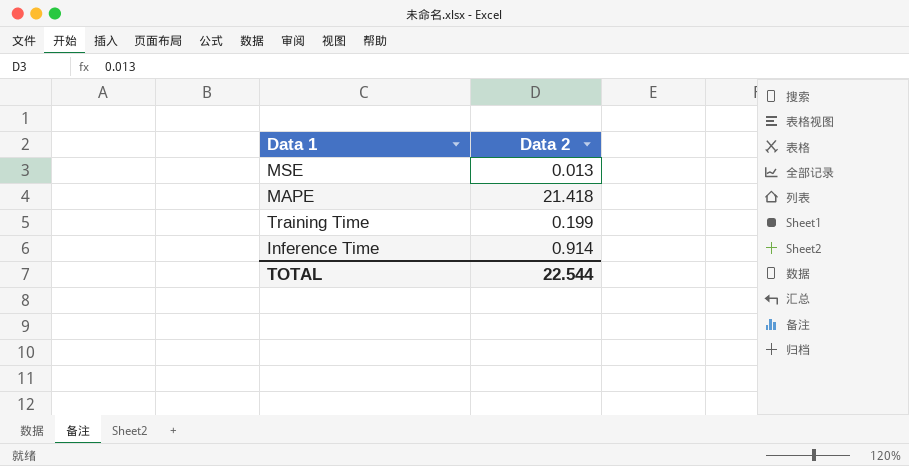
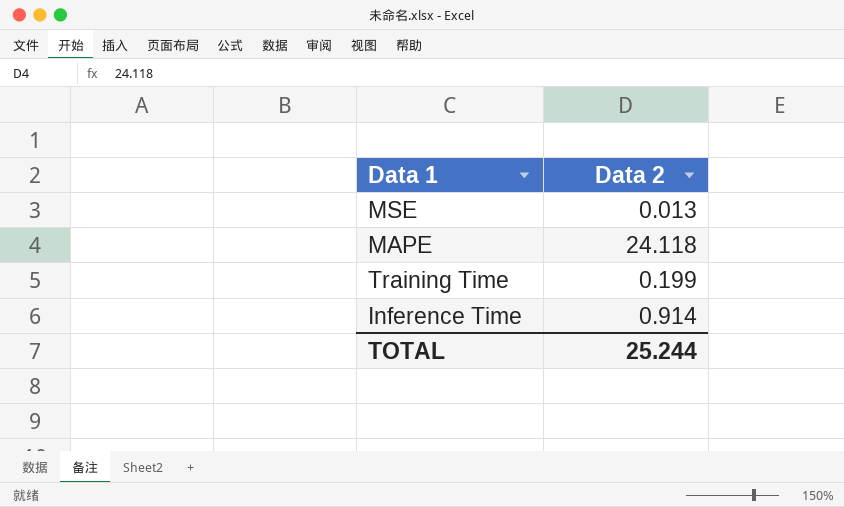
MAPE | Data 2: 21.418 -> 24.118
TOTAL | Data 2: 22.544 -> 25.244

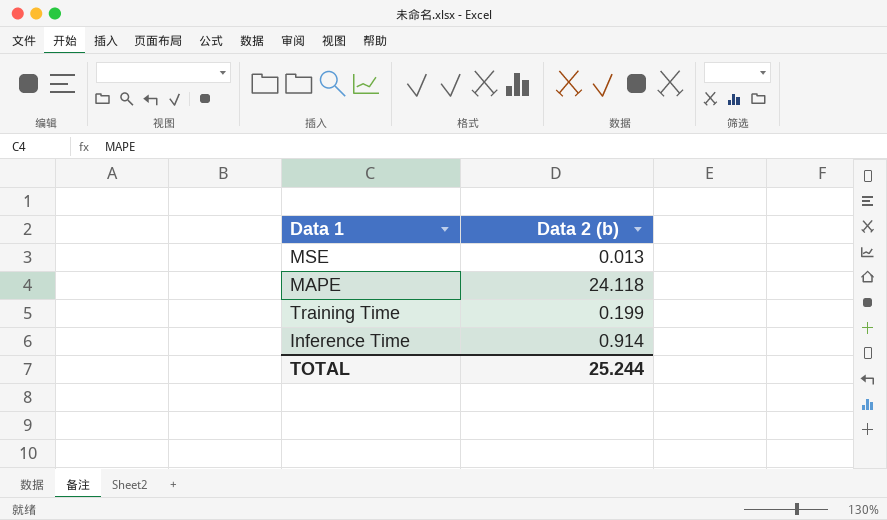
column name: Data 2 -> Data 2 (b)

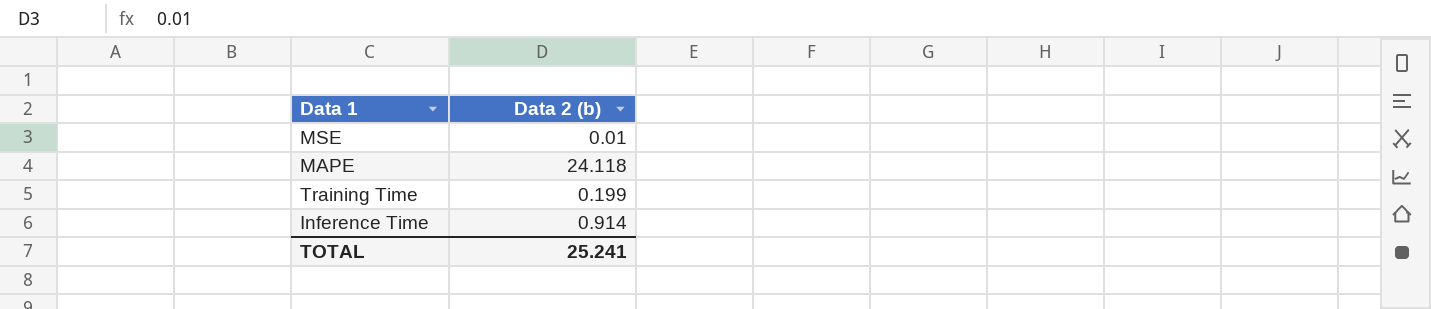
MSE | Data 2 (b): 0.013 -> 0.01
TOTAL | Data 2 (b): 25.244 -> 25.241

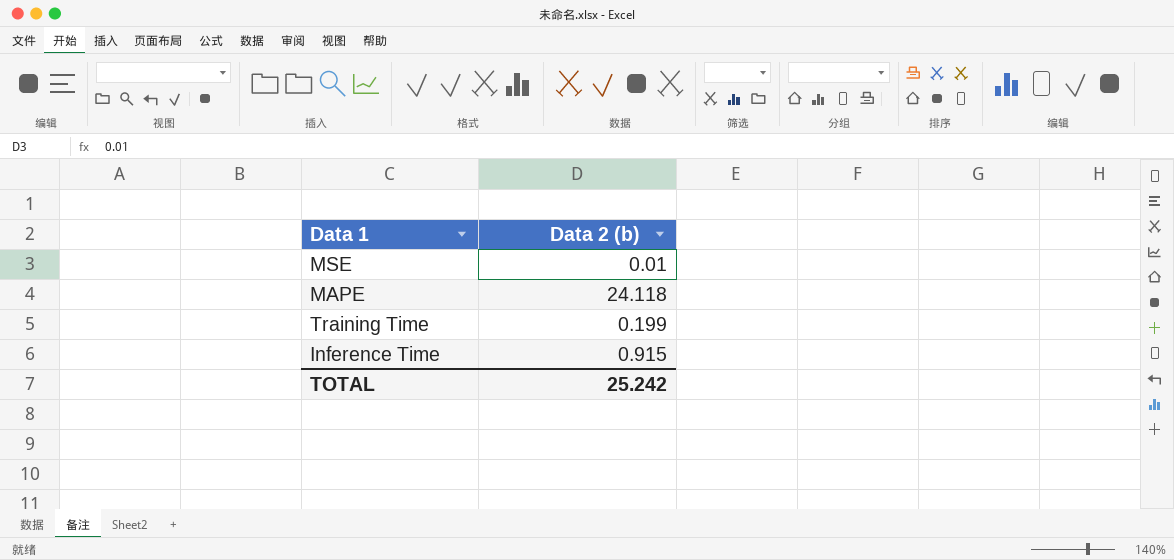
Inference Time | Data 2 (b): 0.914 -> 0.915
TOTAL | Data 2 (b): 25.241 -> 25.242

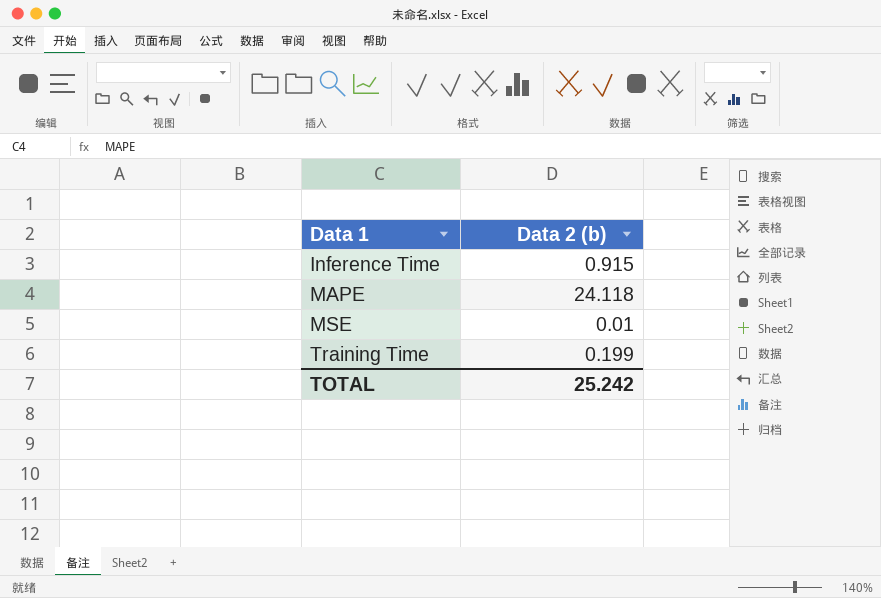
row order: none -> Data 1 ascending

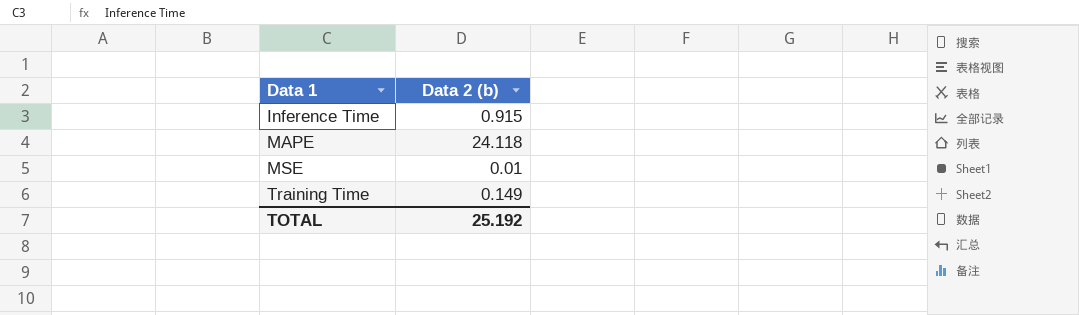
Training Time | Data 2 (b): 0.199 -> 0.149
TOTAL | Data 2 (b): 25.242 -> 25.192

